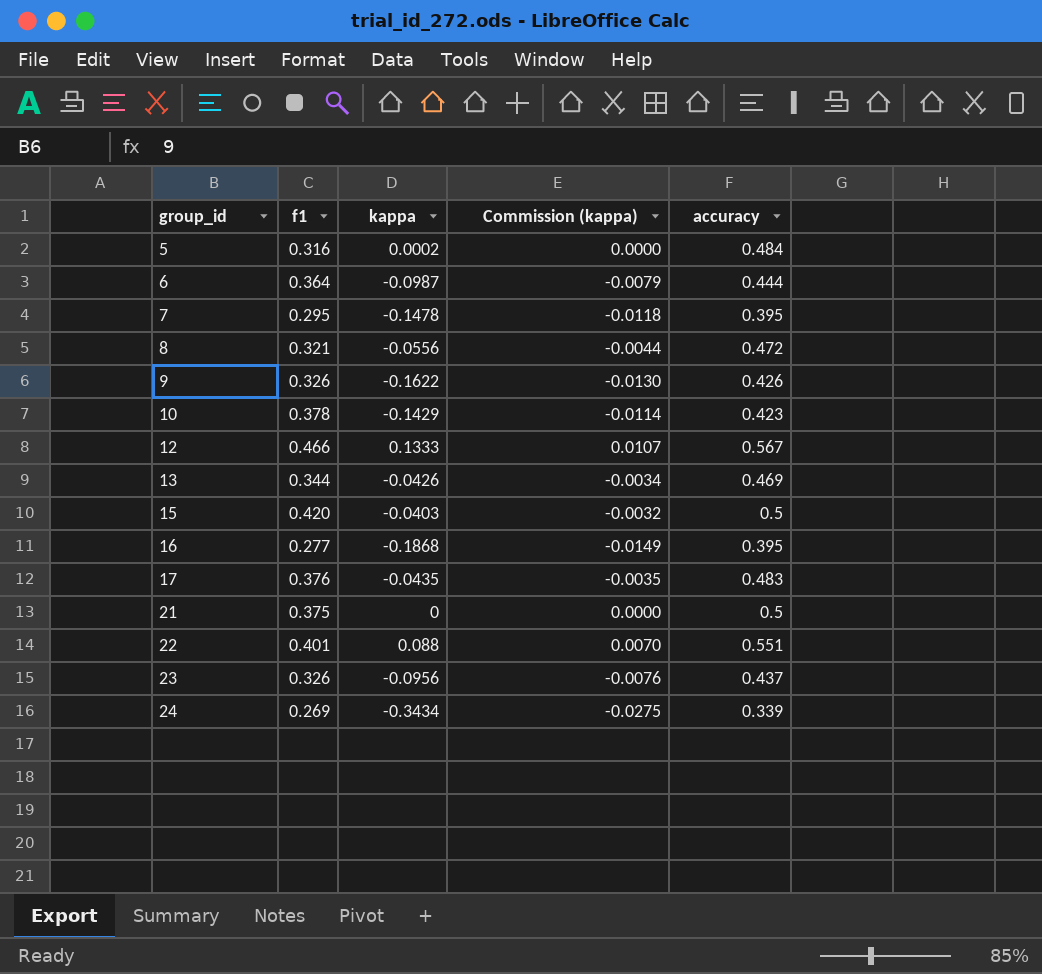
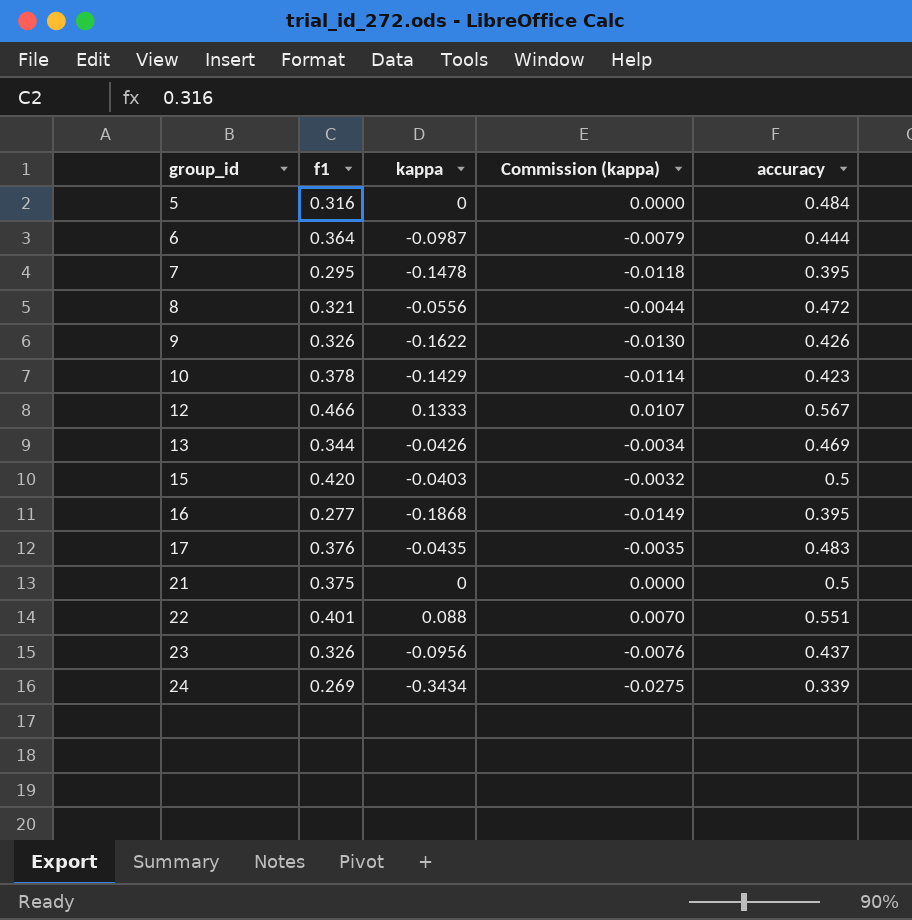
5 | kappa: 0.0002 -> 0

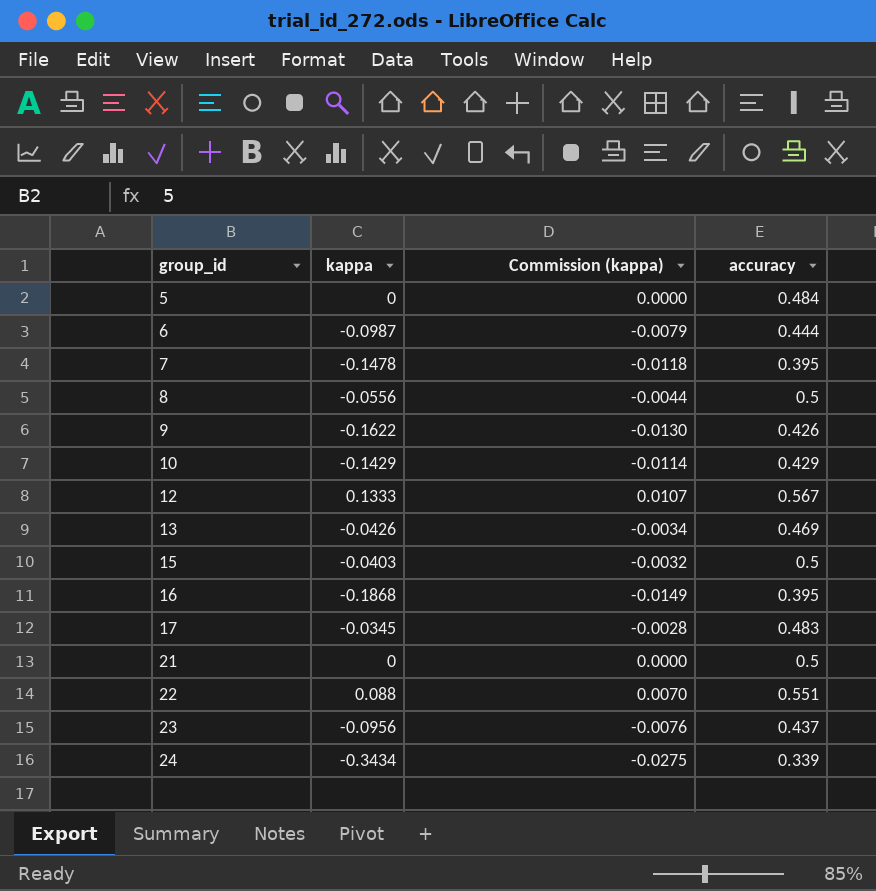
column f1 | position: 2 -> none
8 | accuracy: 0.472 -> 0.5
10 | accuracy: 0.423 -> 0.429
17 | kappa: -0.0435 -> -0.0345
17 | Commission (kappa): -0.0035 -> -0.0028

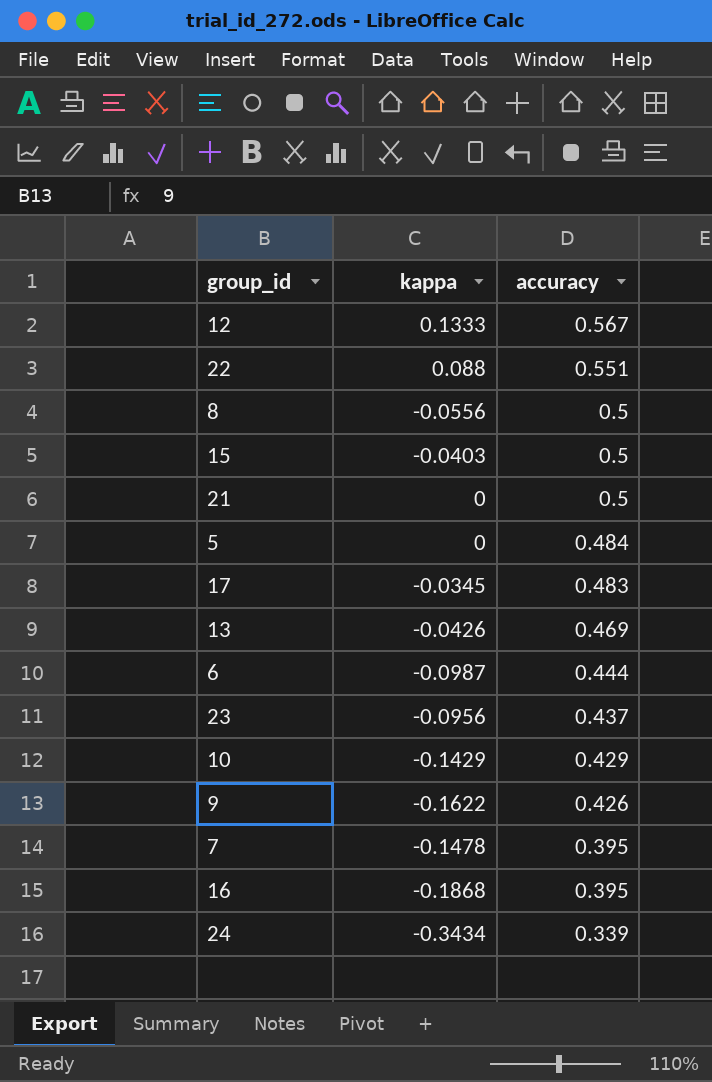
row order: group_id ascending -> accuracy descending
column Commission (kappa) | formula: [kappa] * 0.08 -> none

